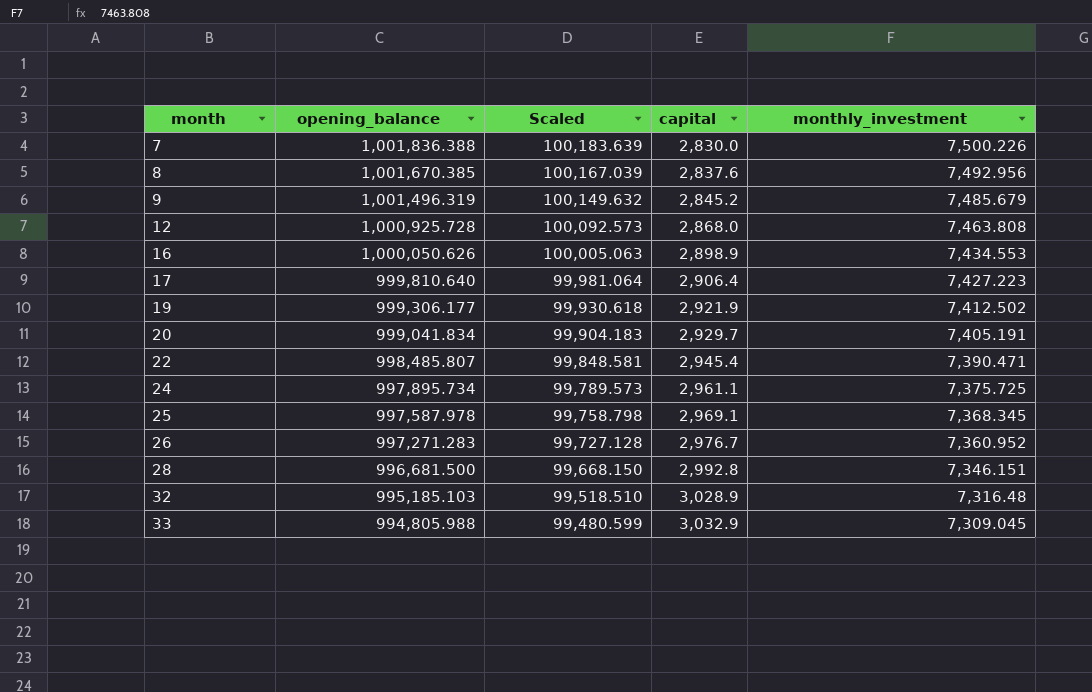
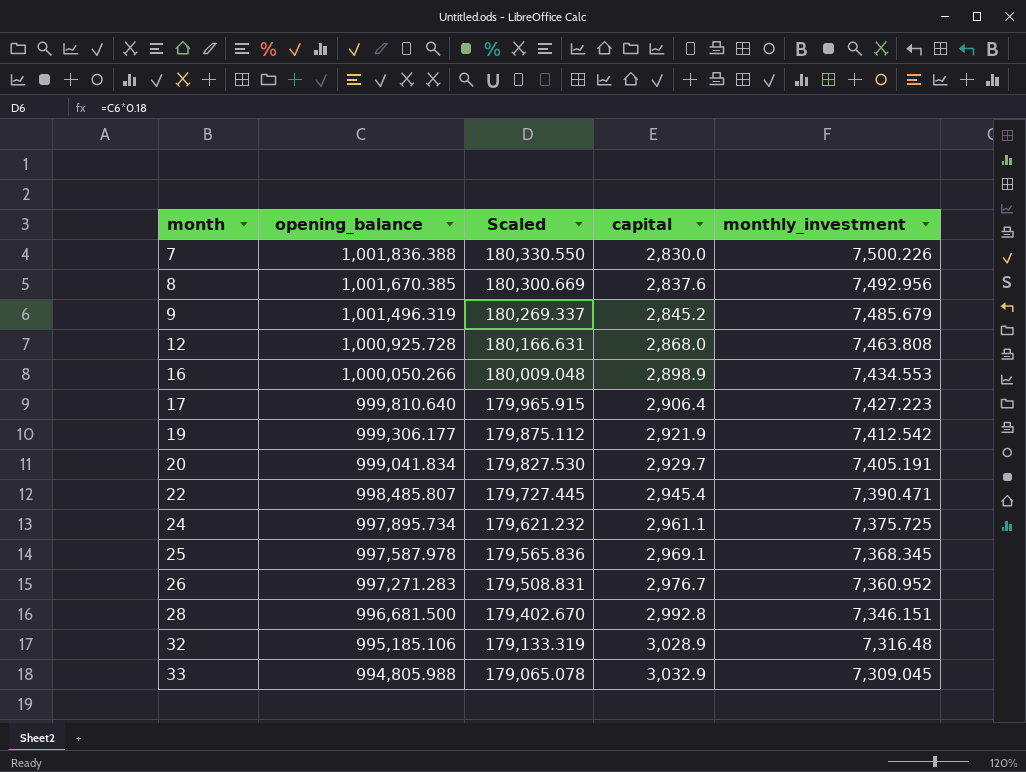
column Scaled | formula: [opening_balance] * 0.1 -> [opening_balance] * 0.18
16 | opening_balance: 1,000,050.626 -> 1,000,050.266
19 | monthly_investment: 7,412.502 -> 7,412.542
32 | opening_balance: 995,185.103 -> 995,185.106

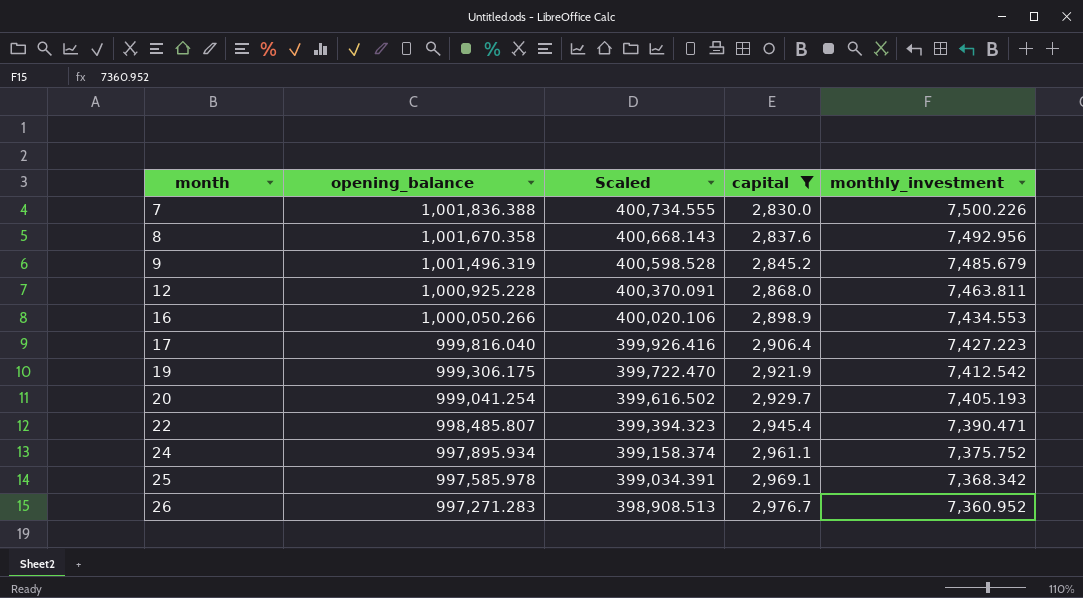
filter: none -> capital <= 2,976.7
column Scaled | formula: [opening_balance] * 0.18 -> [opening_balance] * 0.4
8 | opening_balance: 1,001,670.385 -> 1,001,670.358
12 | opening_balance: 1,000,925.728 -> 1,000,925.228
12 | monthly_investment: 7,463.808 -> 7,463.811
17 | opening_balance: 999,810.640 -> 999,816.040
19 | opening_balance: 999,306.177 -> 999,306.175
20 | opening_balance: 999,041.834 -> 999,041.254
20 | monthly_investment: 7,405.191 -> 7,405.193
24 | opening_balance: 997,895.734 -> 997,895.934
24 | monthly_investment: 7,375.725 -> 7,375.752
25 | opening_balance: 997,587.978 -> 997,585.978
25 | monthly_investment: 7,368.345 -> 7,368.342

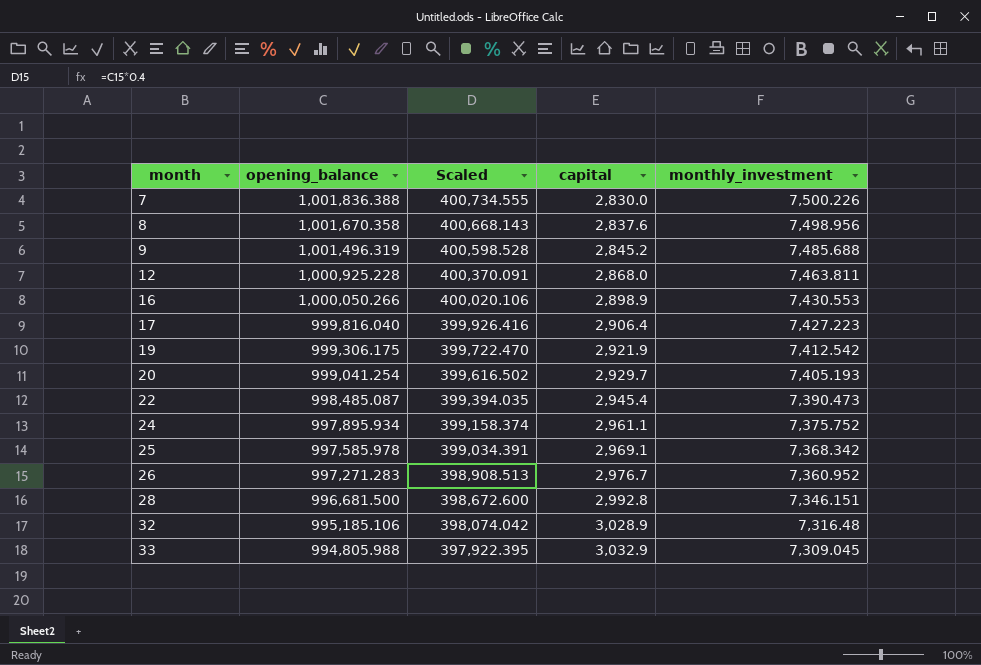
filter: capital <= 2,976.7 -> none
8 | monthly_investment: 7,492.956 -> 7,498.956
9 | monthly_investment: 7,485.679 -> 7,485.688
16 | monthly_investment: 7,434.553 -> 7,430.553
22 | opening_balance: 998,485.807 -> 998,485.087
22 | Scaled: 399,394.323 -> 399,394.035
22 | monthly_investment: 7,390.471 -> 7,390.473

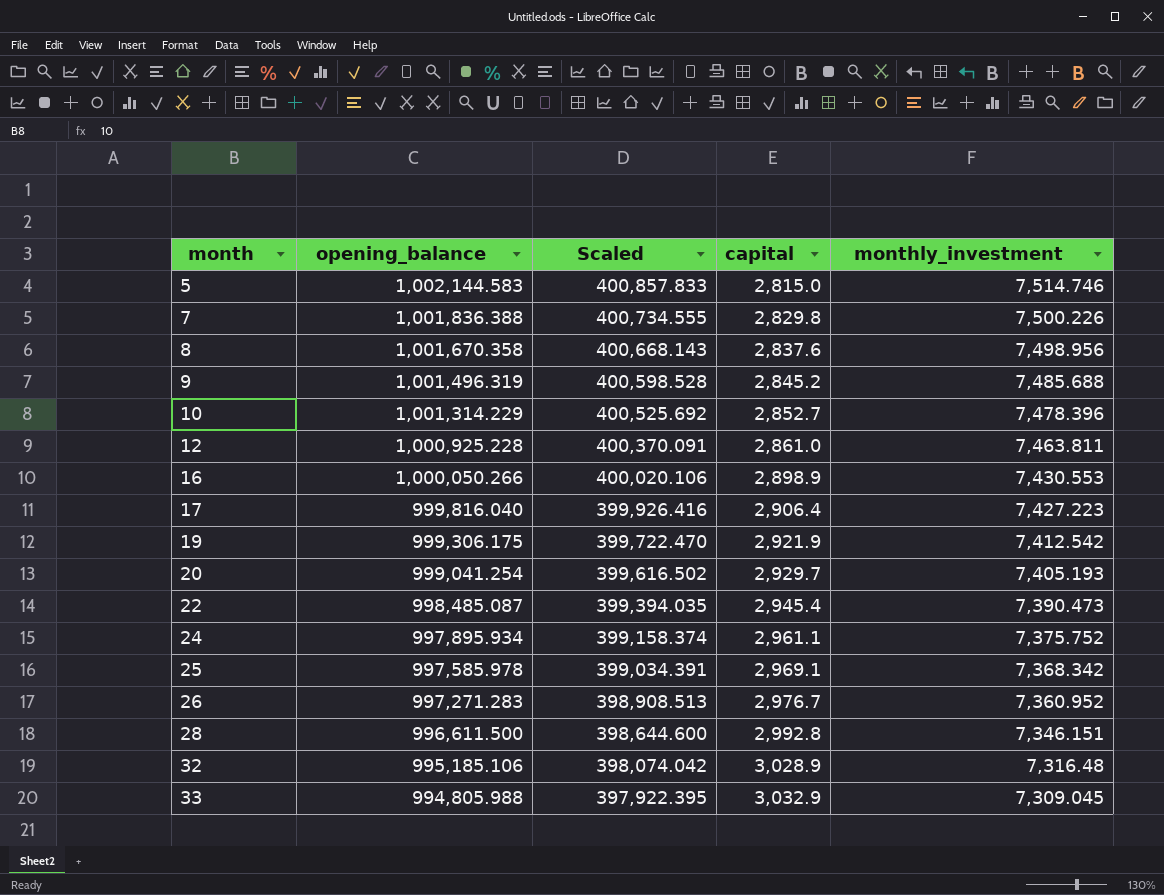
row 5: none -> 1,002,144.583 | 400,857.833 | 2,815.0 | 7,514.746
7 | capital: 2,830.0 -> 2,829.8
row 10: none -> 1,001,314.229 | 400,525.692 | 2,852.7 | 7,478.396
12 | capital: 2,868.0 -> 2,861.0
28 | opening_balance: 996,681.500 -> 996,611.500
28 | Scaled: 398,672.600 -> 398,644.600

